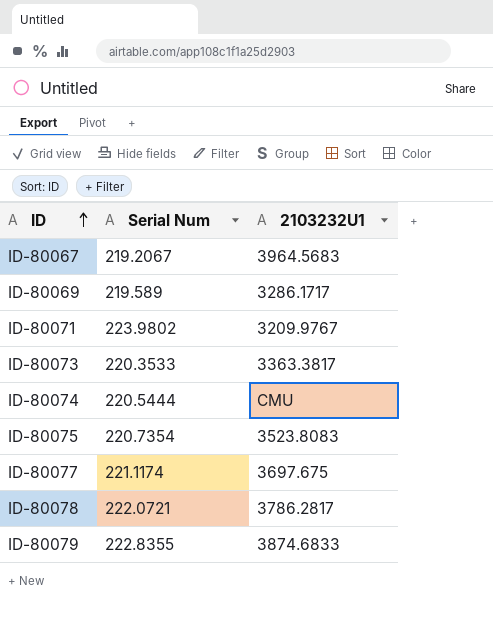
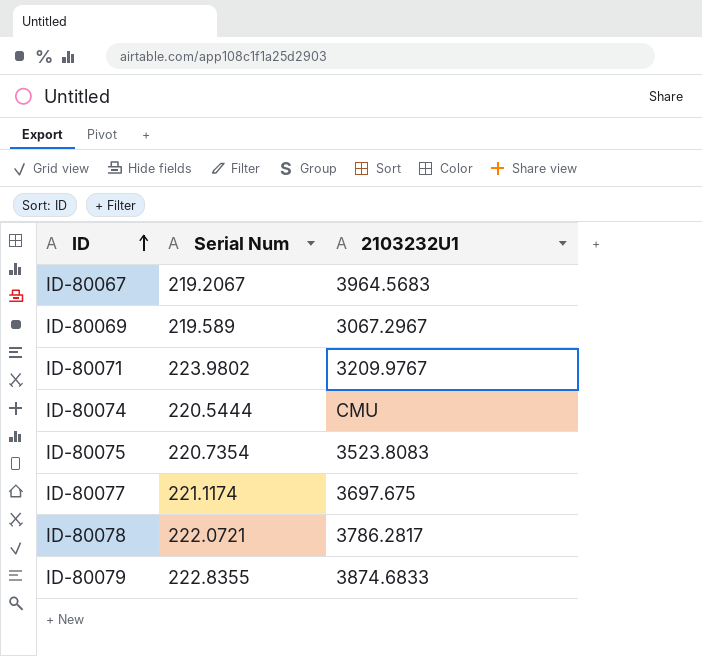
row ID-80073: 220.3533 | 3363.3817 -> none
ID-80069 | 2103232U1: 3286.1717 -> 3067.2967

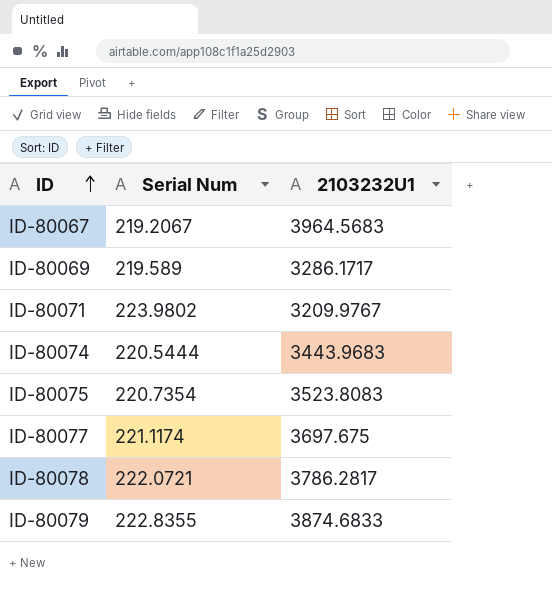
ID-80069 | 2103232U1: 3067.2967 -> 3286.1717
ID-80074 | 2103232U1: CMU -> 3443.9683

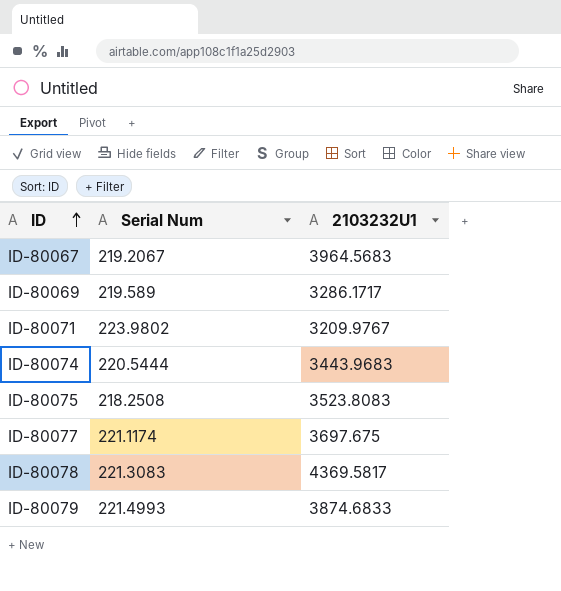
ID-80075 | Serial Num: 220.7354 -> 218.2508
ID-80078 | Serial Num: 222.0721 -> 221.3083
ID-80078 | 2103232U1: 3786.2817 -> 4369.5817
ID-80079 | Serial Num: 222.8355 -> 221.4993

